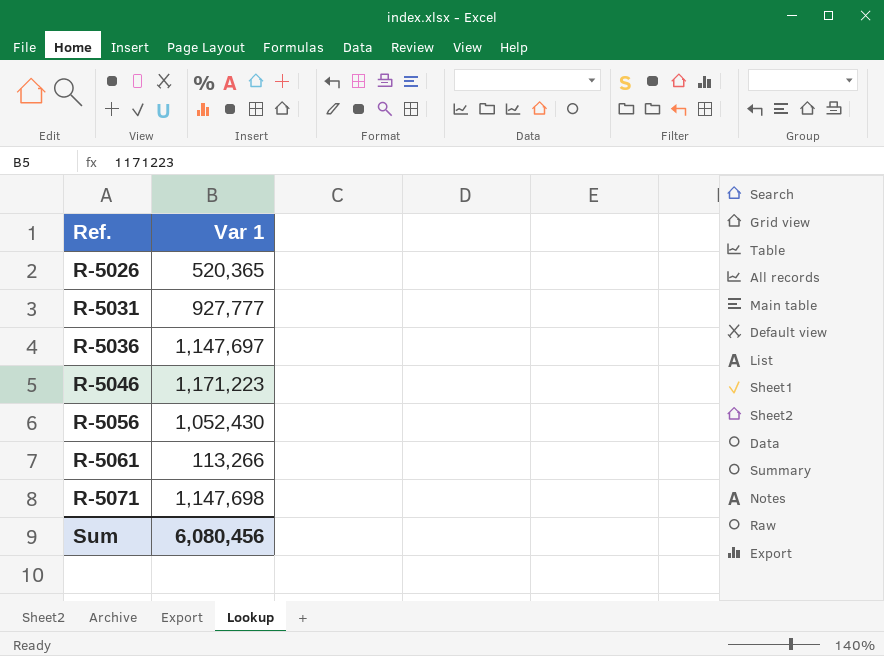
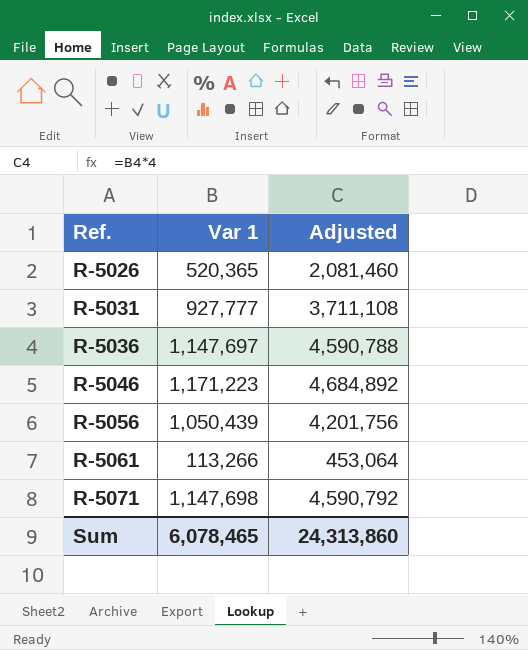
column Adjusted | formula: none -> [Var 1] * 4
R-5056 | Var 1: 1,052,430 -> 1,050,439
Sum | Var 1: 6,080,456 -> 6,078,465

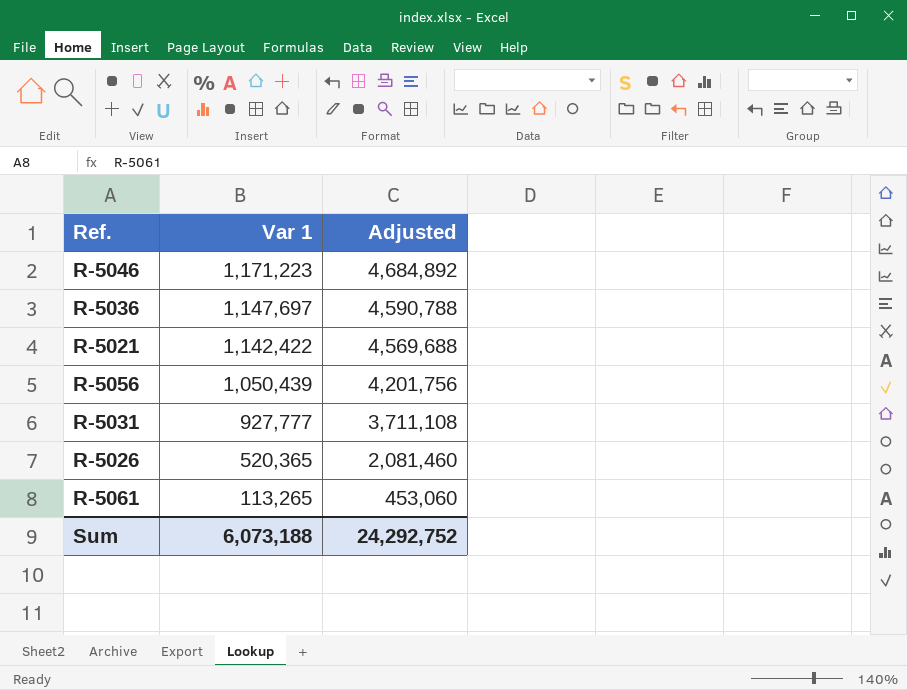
row order: Ref. ascending -> Var 1 descending
row R-5071: 1,147,698 | 4,590,792 -> none
row R-5021: none -> 1,142,422 | 4,569,688
R-5061 | Var 1: 113,266 -> 113,265
R-5061 | Adjusted: 453,064 -> 453,060
Sum | Var 1: 6,078,465 -> 6,073,188
Sum | Adjusted: 24,313,860 -> 24,292,752

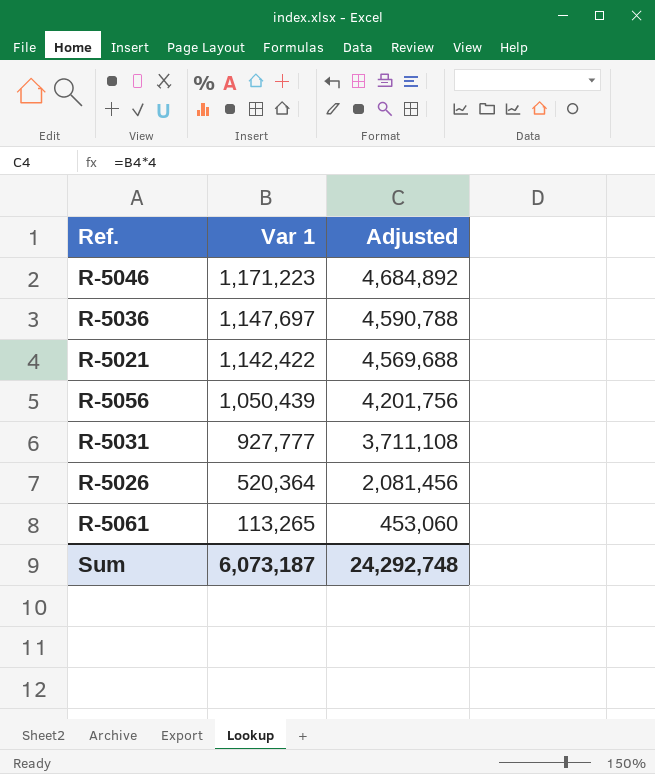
R-5026 | Var 1: 520,365 -> 520,364
R-5026 | Adjusted: 2,081,460 -> 2,081,456
Sum | Var 1: 6,073,188 -> 6,073,187
Sum | Adjusted: 24,292,752 -> 24,292,748

